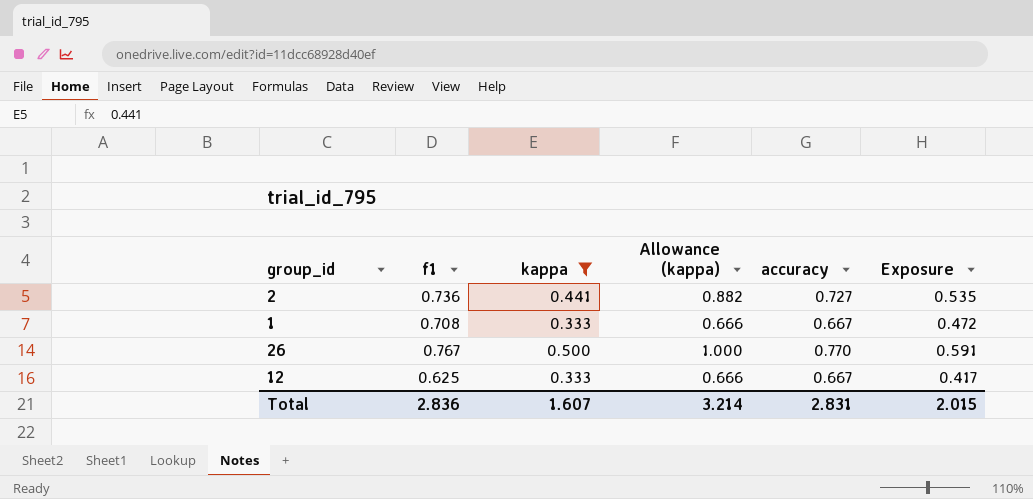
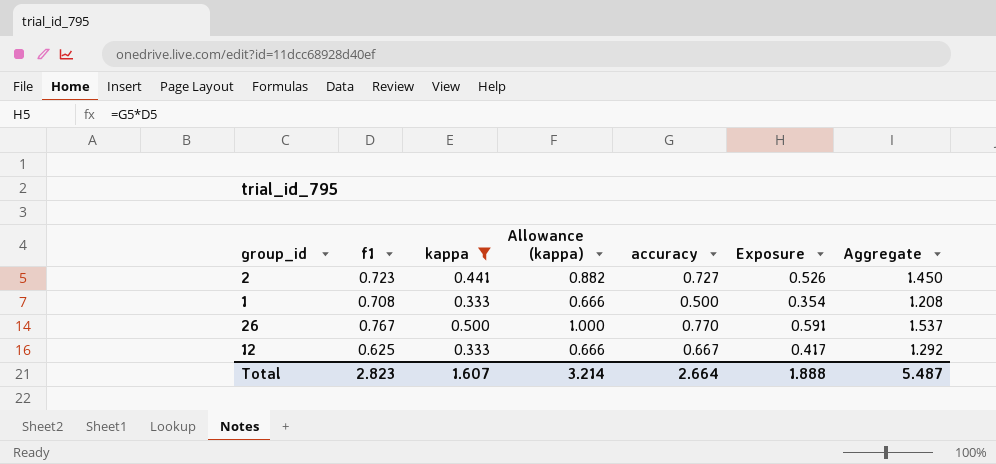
column Aggregate | formula: none -> [f1] + [accuracy]
2 | f1: 0.736 -> 0.723
2 | Exposure: 0.535 -> 0.526
1 | accuracy: 0.667 -> 0.500
1 | Exposure: 0.472 -> 0.354
Total | f1: 2.836 -> 2.823
Total | accuracy: 2.831 -> 2.664
Total | Exposure: 2.015 -> 1.888

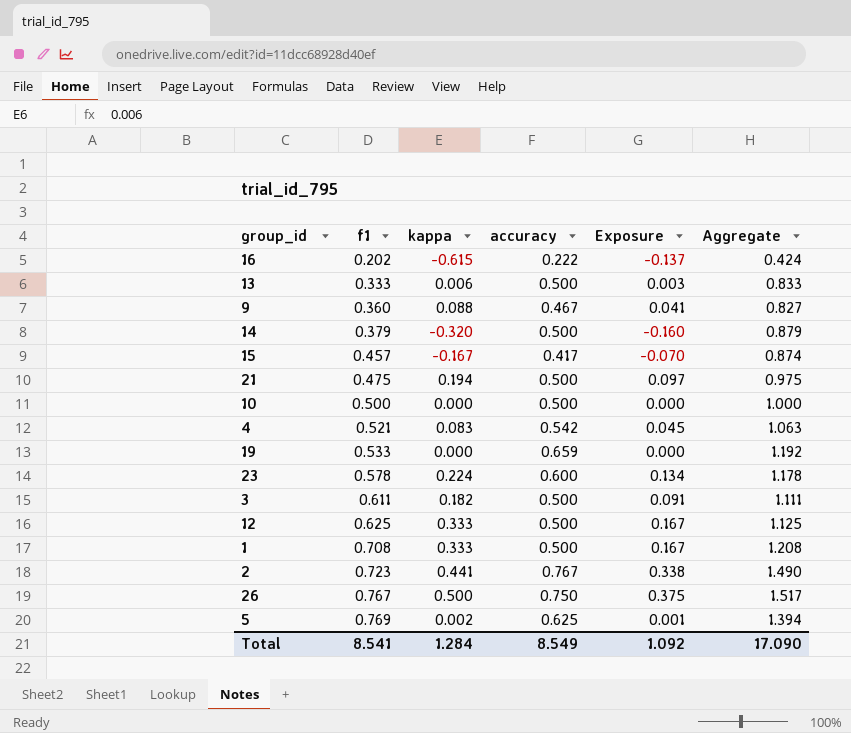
filter: kappa >= 0.333 -> none
row order: none -> f1 ascending
column Allowance (kappa) | formula: [kappa] * 2 -> none
column Exposure | formula: [f1] * [accuracy] -> [kappa] * [accuracy]
12 | accuracy: 0.667 -> 0.500
12 | Aggregate: 1.292 -> 1.125
2 | accuracy: 0.727 -> 0.767
2 | Aggregate: 1.450 -> 1.490
26 | accuracy: 0.770 -> 0.750
26 | Aggregate: 1.537 -> 1.517
Total | f1: 2.823 -> 8.541
Total | kappa: 1.607 -> 1.284
Total | accuracy: 2.664 -> 8.549
Total | Exposure: 1.888 -> 1.092
Total | Aggregate: 5.487 -> 17.090

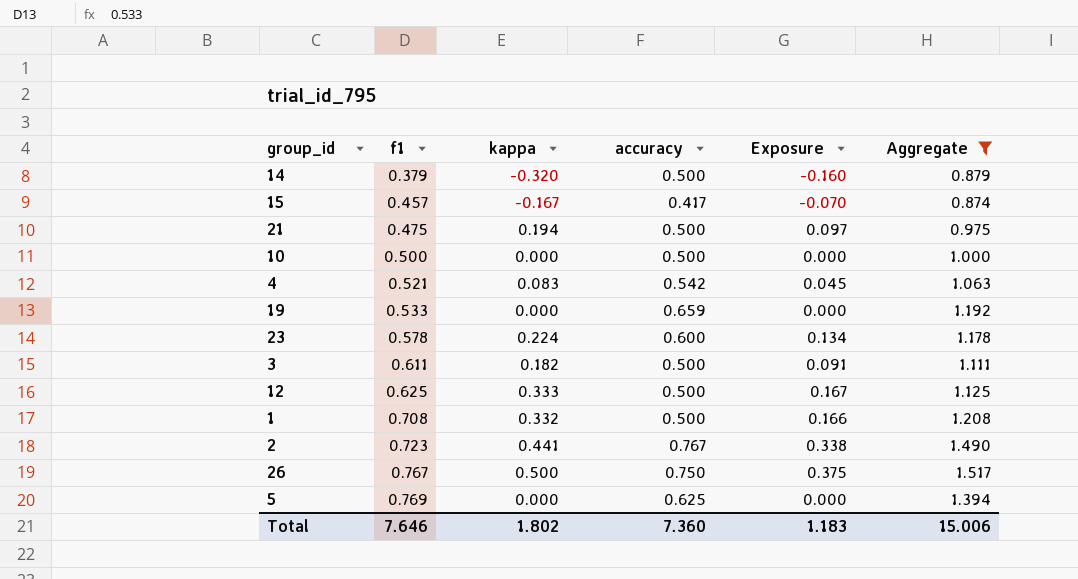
filter: none -> Aggregate >= 0.874
1 | kappa: 0.333 -> 0.332
1 | Exposure: 0.167 -> 0.166
5 | kappa: 0.002 -> 0.000
5 | Exposure: 0.001 -> 0.000
Total | f1: 8.541 -> 7.646
Total | kappa: 1.284 -> 1.802
Total | accuracy: 8.549 -> 7.360
Total | Exposure: 1.092 -> 1.183
Total | Aggregate: 17.090 -> 15.006

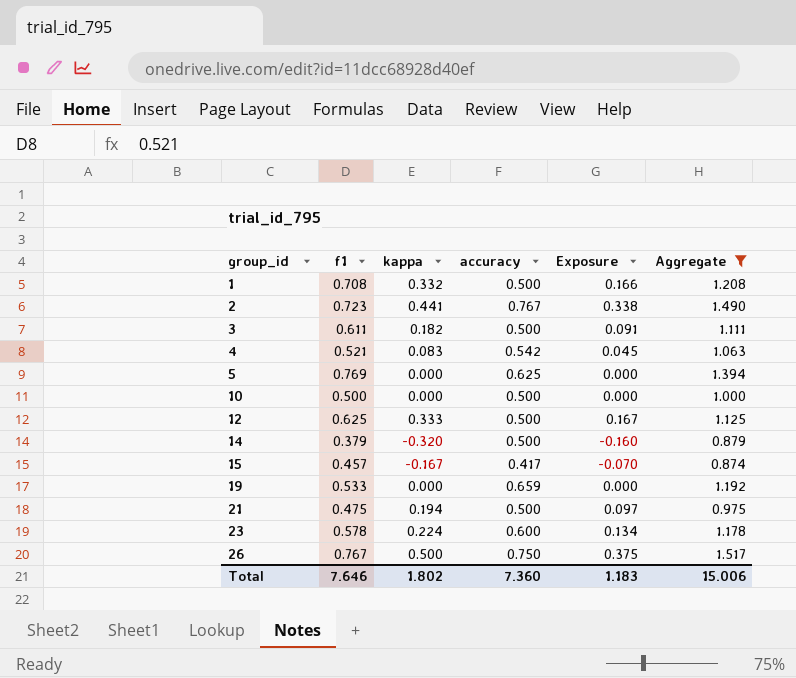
row order: f1 ascending -> group_id ascending

